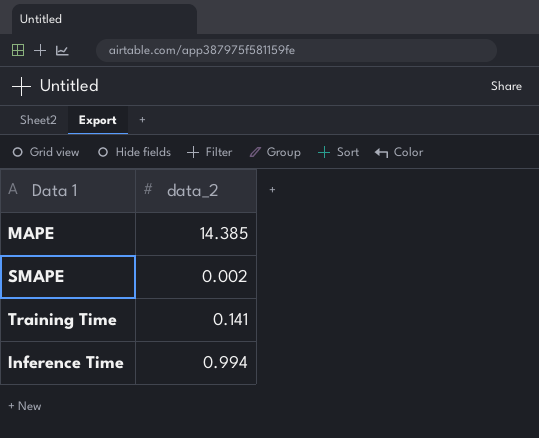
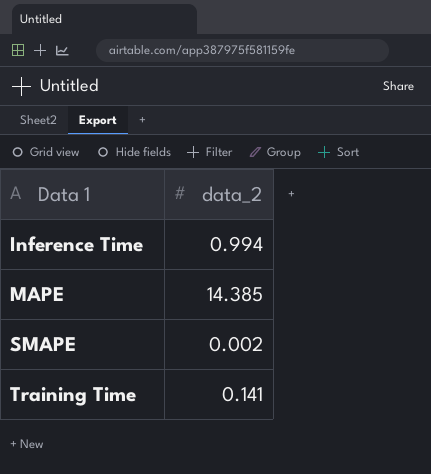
row order: none -> Data 1 ascending

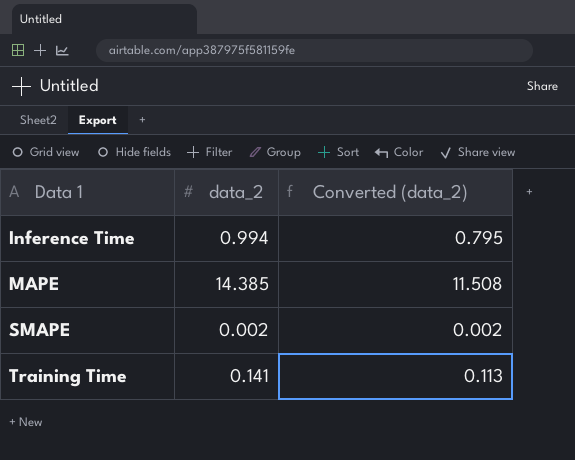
column Converted (data_2) | formula: none -> [data_2] * 0.8

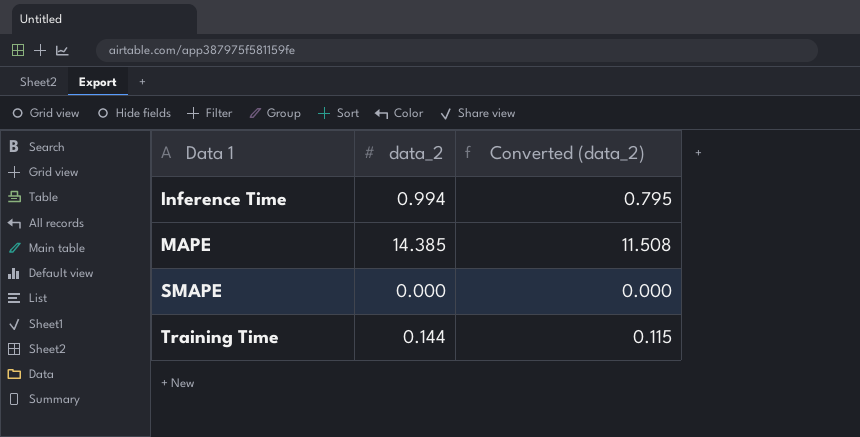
SMAPE | data_2: 0.002 -> 0.000
SMAPE | Converted (data_2): 0.002 -> 0.000
Training Time | data_2: 0.141 -> 0.144
Training Time | Converted (data_2): 0.113 -> 0.115

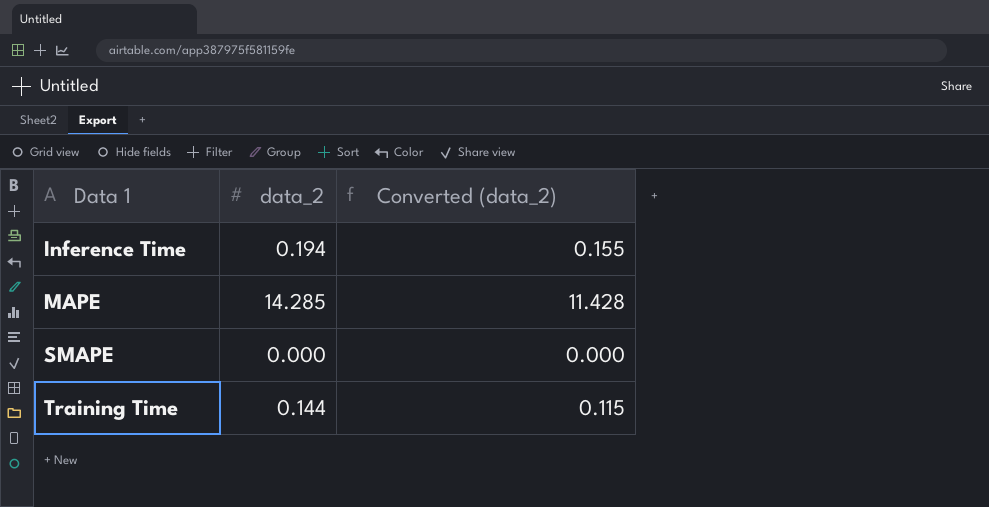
Inference Time | data_2: 0.994 -> 0.194
Inference Time | Converted (data_2): 0.795 -> 0.155
MAPE | data_2: 14.385 -> 14.285
MAPE | Converted (data_2): 11.508 -> 11.428

